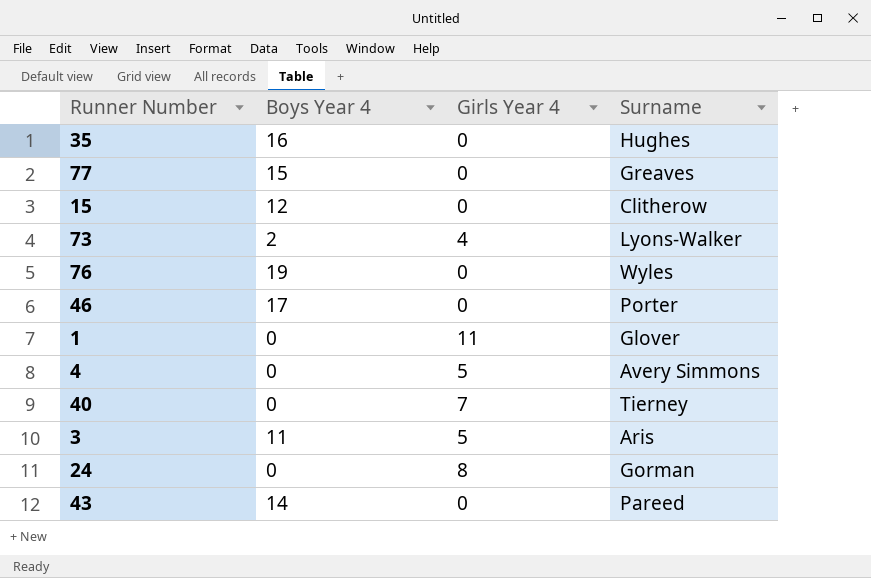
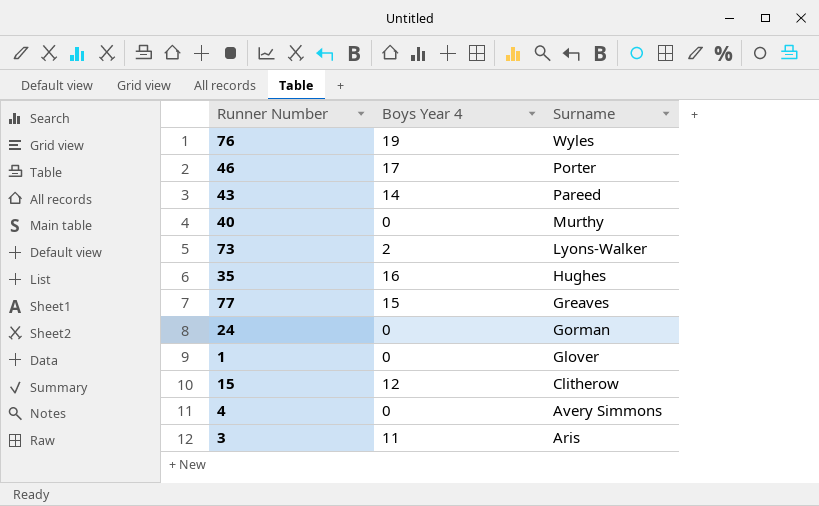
row order: none -> Surname descending
column Girls Year 4 | position: 3 -> none
40 | Surname: Tierney -> Murthy

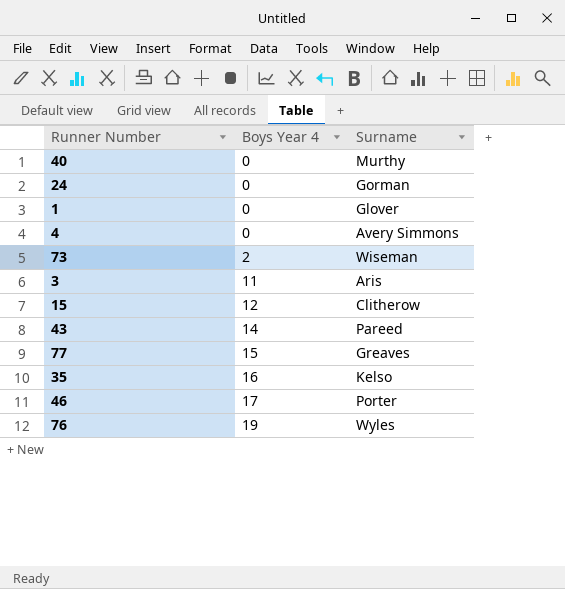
row order: Surname descending -> Boys Year 4 ascending
73 | Surname: Lyons-Walker -> Wiseman
35 | Surname: Hughes -> Kelso

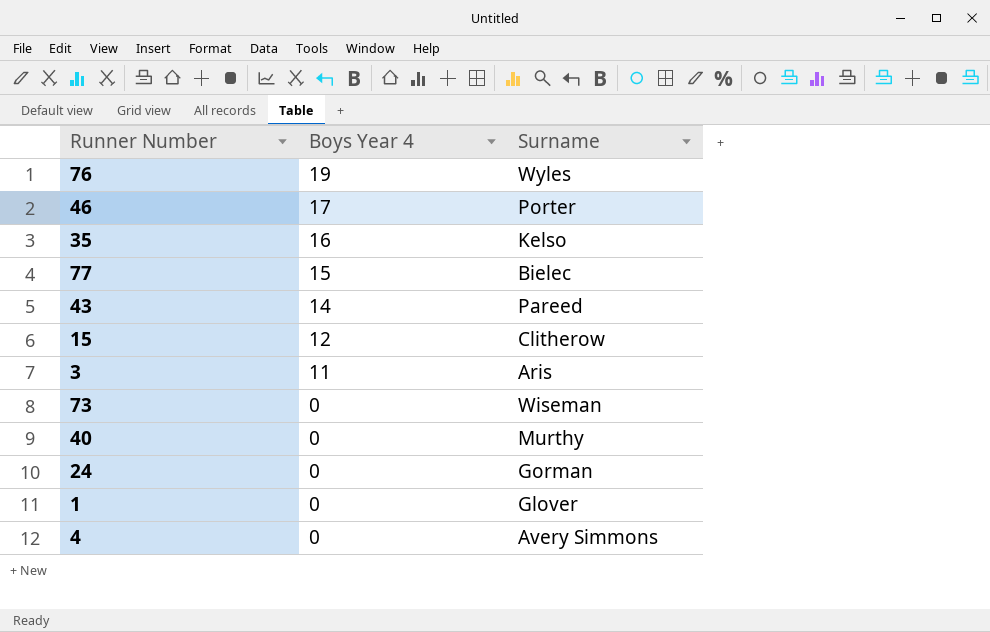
row order: Boys Year 4 ascending -> Boys Year 4 descending
77 | Surname: Greaves -> Bielec
73 | Boys Year 4: 2 -> 0

